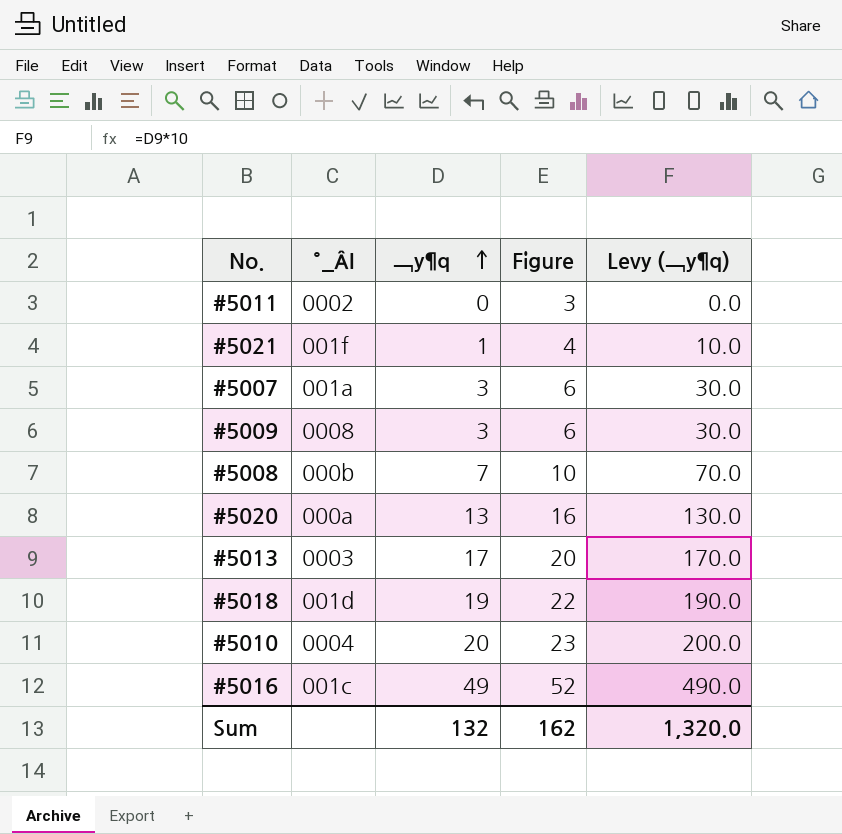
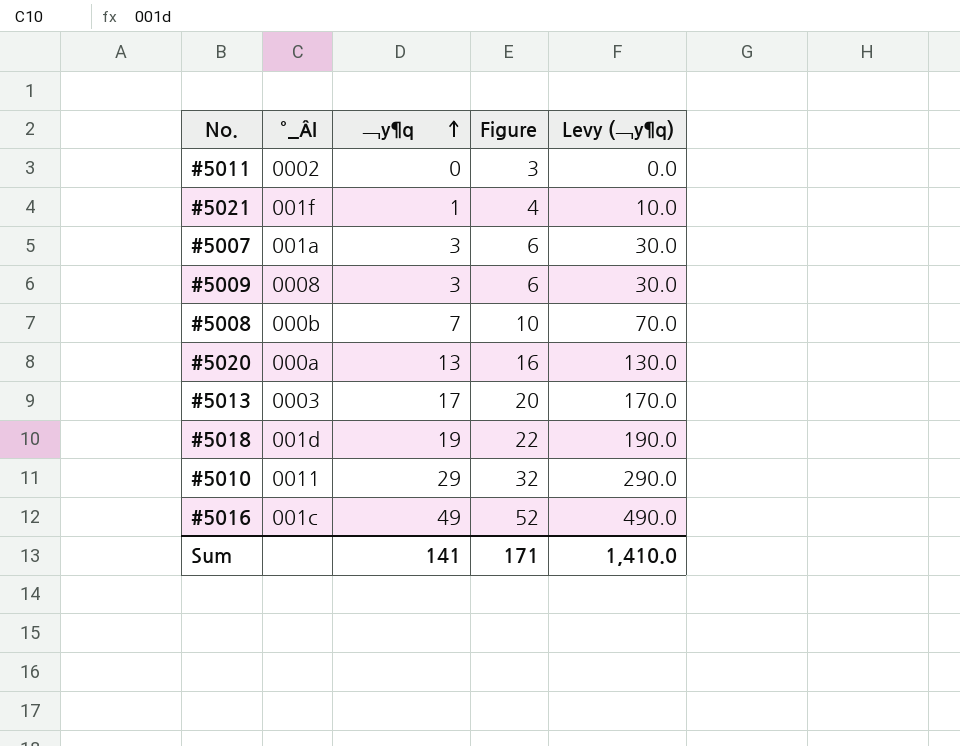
#5010 | °_ÂI: 0004 -> 0011
#5010 | ¬y¶q: 20 -> 29
#5010 | Figure: 23 -> 32
#5010 | Levy (¬y¶q): 200.0 -> 290.0
Sum | ¬y¶q: 132 -> 141
Sum | Figure: 162 -> 171
Sum | Levy (¬y¶q): 1,320.0 -> 1,410.0

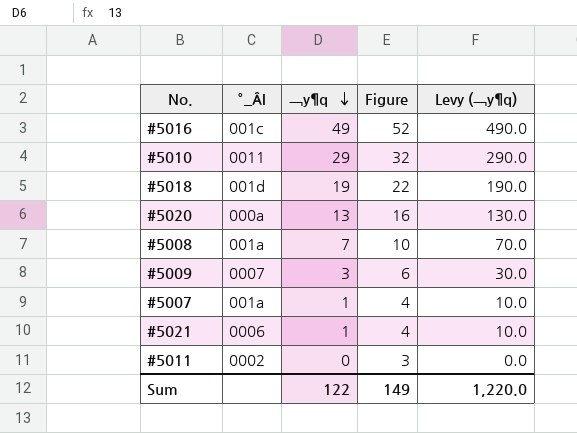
row order: ¬y¶q ascending -> ¬y¶q descending
row #5013: 0003 | 17 | 20 | 170.0 -> none
#5008 | °_ÂI: 000b -> 001a
#5009 | °_ÂI: 0008 -> 0007
#5007 | ¬y¶q: 3 -> 1
#5007 | Figure: 6 -> 4
#5007 | Levy (¬y¶q): 30.0 -> 10.0
#5021 | °_ÂI: 001f -> 0006
Sum | ¬y¶q: 141 -> 122
Sum | Figure: 171 -> 149
Sum | Levy (¬y¶q): 1,410.0 -> 1,220.0

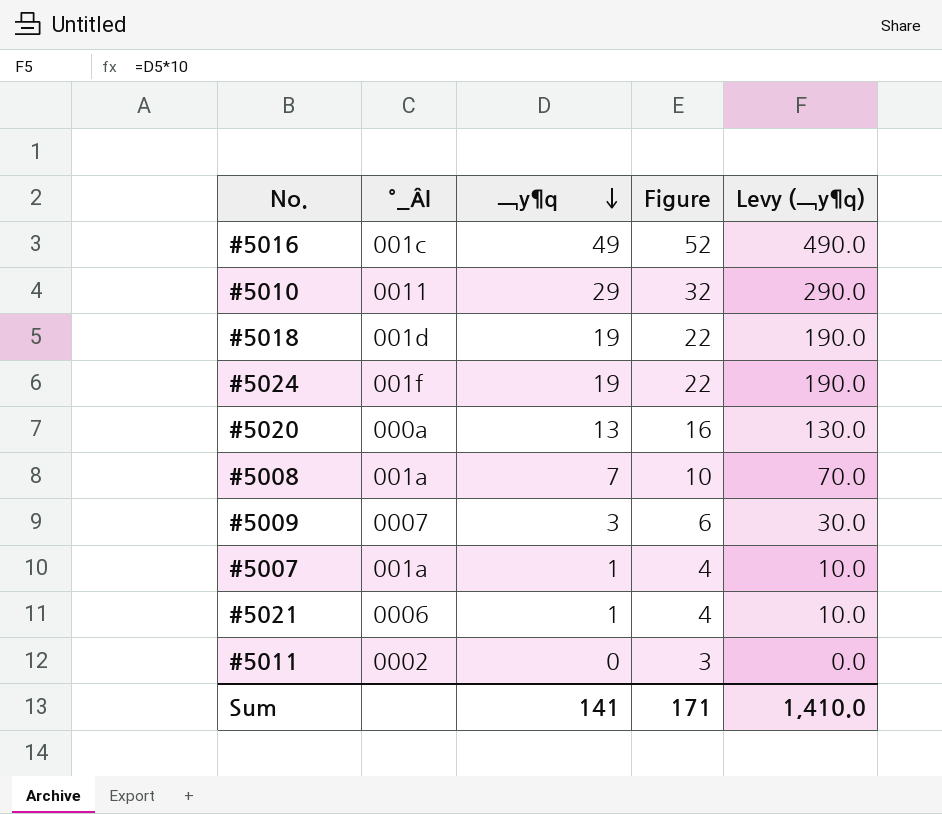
row #5024: none -> 001f | 19 | 22 | 190.0
Sum | ¬y¶q: 122 -> 141
Sum | Figure: 149 -> 171
Sum | Levy (¬y¶q): 1,220.0 -> 1,410.0

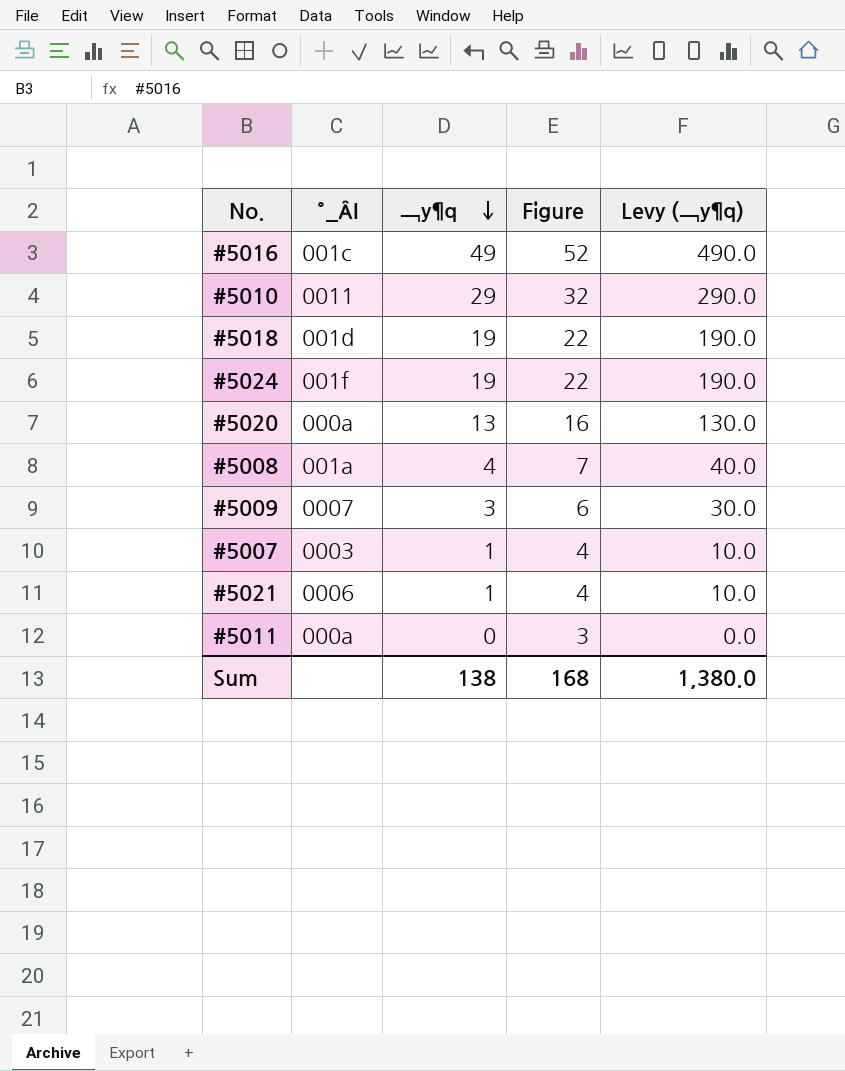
#5008 | ¬y¶q: 7 -> 4
#5008 | Figure: 10 -> 7
#5008 | Levy (¬y¶q): 70.0 -> 40.0
#5007 | °_ÂI: 001a -> 0003
#5011 | °_ÂI: 0002 -> 000a
Sum | ¬y¶q: 141 -> 138
Sum | Figure: 171 -> 168
Sum | Levy (¬y¶q): 1,410.0 -> 1,380.0

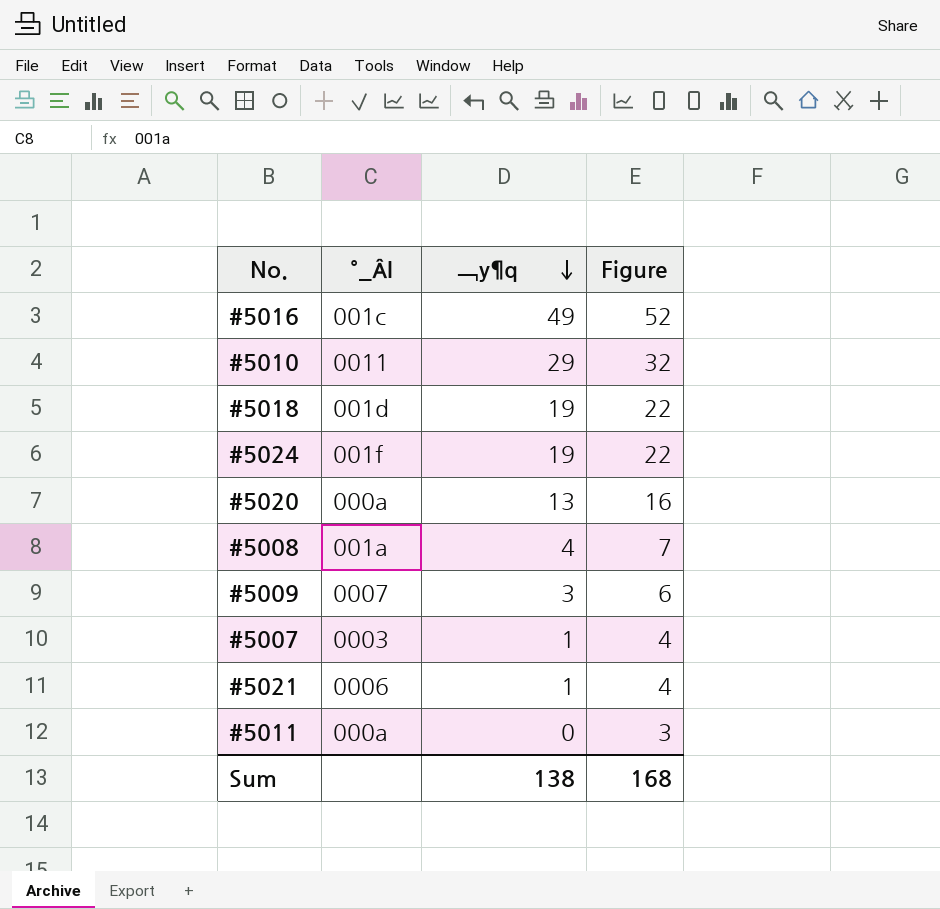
column Levy (¬y¶q) | formula: [¬y¶q] * 10 -> none

